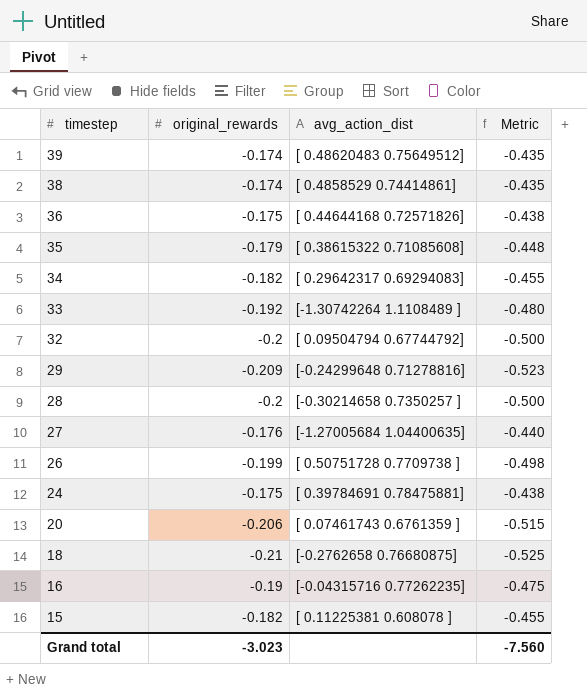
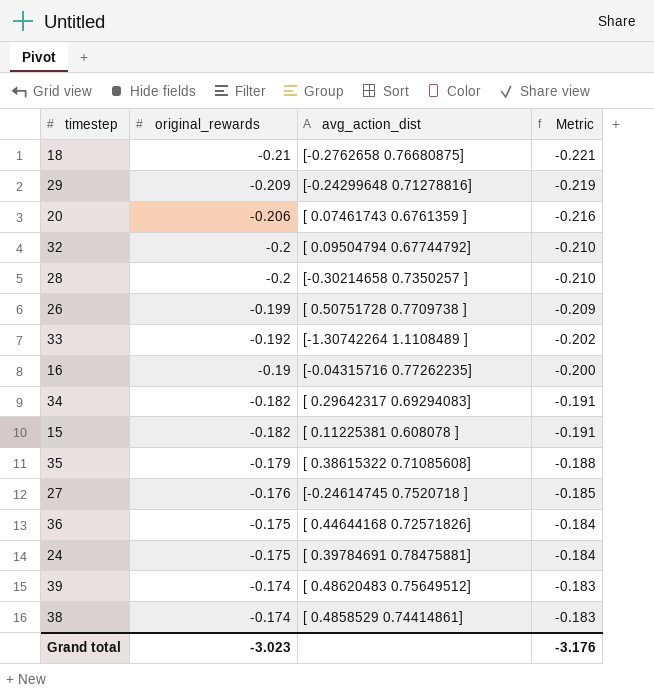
row order: timestep descending -> original_rewards ascending
column Metric | formula: [original_rewards] * 2.5 -> [original_rewards] * 1.05
27 | avg_action_dist: [-1.27005684 1.04400635] -> [-0.24614745 0.7520718 ]
Grand total | Metric: -7.560 -> -3.176

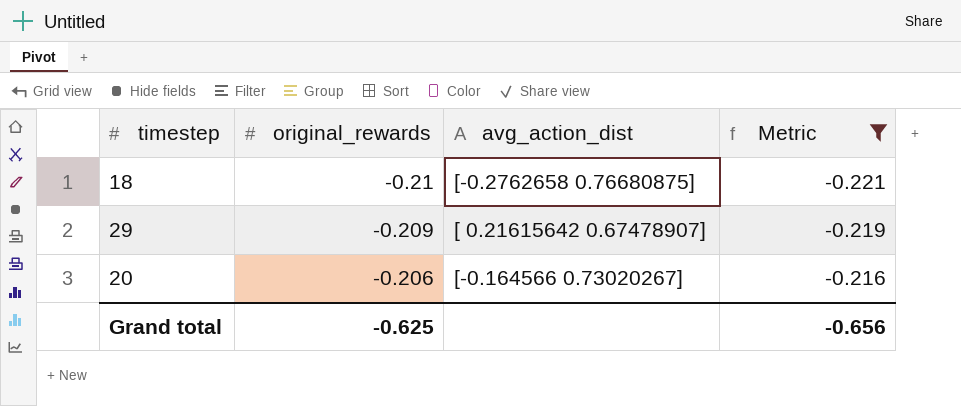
filter: none -> Metric <= -0.216
29 | avg_action_dist: [-0.24299648 0.71278816] -> [ 0.21615642 0.67478907]
20 | avg_action_dist: [ 0.07461743 0.6761359 ] -> [-0.164566 0.73020267]
Grand total | original_rewards: -3.023 -> -0.625
Grand total | Metric: -3.176 -> -0.656

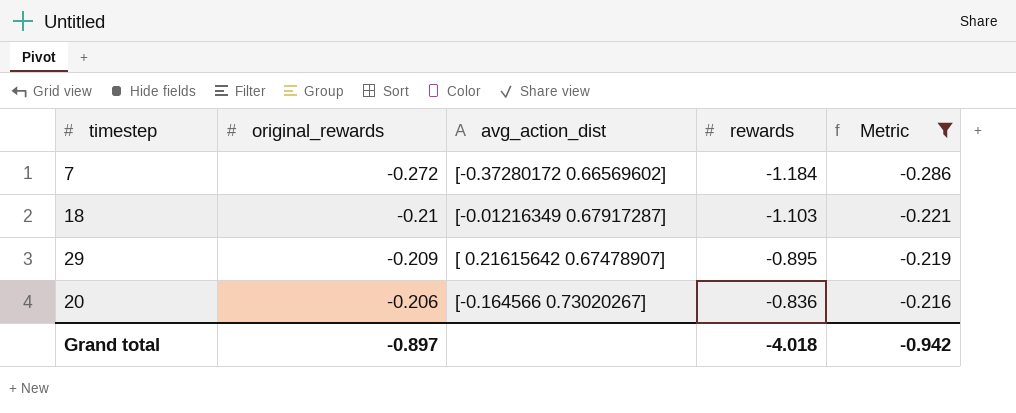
column rewards | position: none -> 4
row 7: none -> -0.272 | [-0.37280172 0.66569602] | -1.184 | -0.286
18 | avg_action_dist: [-0.2762658 0.76680875] -> [-0.01216349 0.67917287]
Grand total | original_rewards: -0.625 -> -0.897
Grand total | Metric: -0.656 -> -0.942

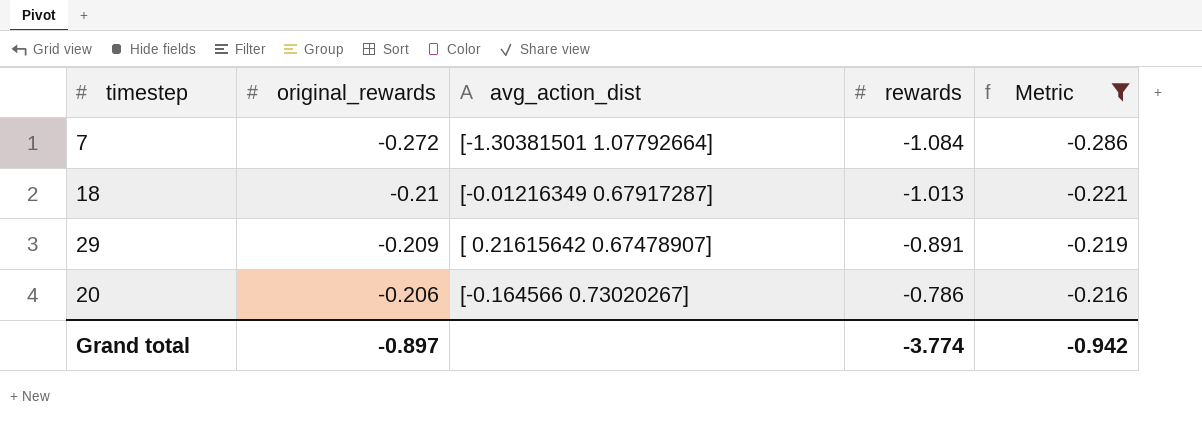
7 | avg_action_dist: [-0.37280172 0.66569602] -> [-1.30381501 1.07792664]
7 | rewards: -1.184 -> -1.084
18 | rewards: -1.103 -> -1.013
29 | rewards: -0.895 -> -0.891
20 | rewards: -0.836 -> -0.786
Grand total | rewards: -4.018 -> -3.774

